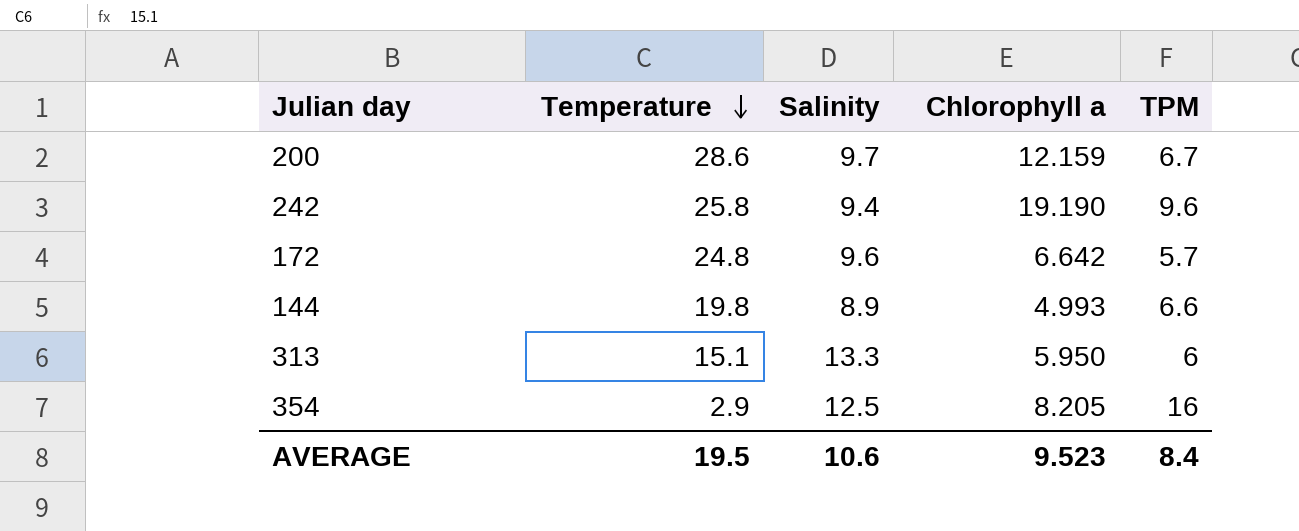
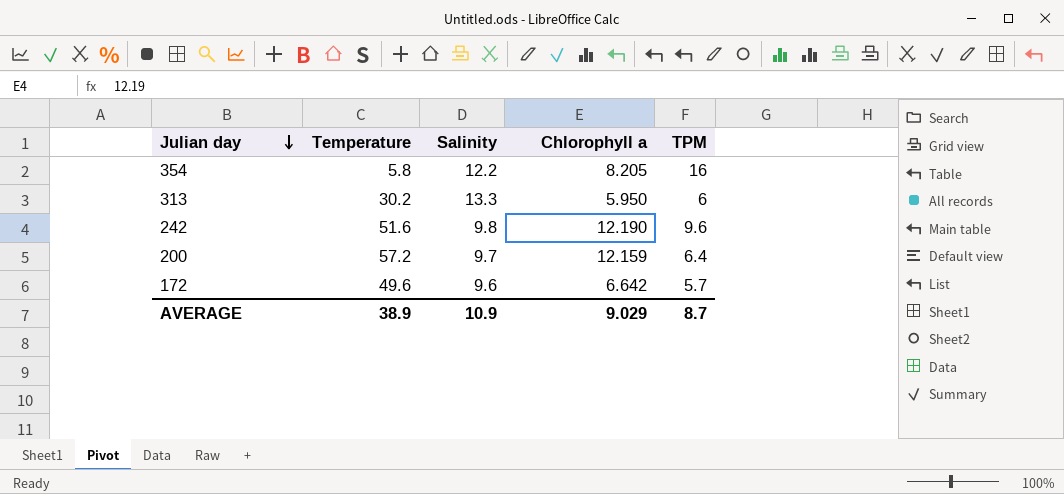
row order: Temperature descending -> Julian day descending
row 144: 19.8 | 8.9 | 4.993 | 6.6 -> none
354 | Temperature: 2.9 -> 5.8
354 | Salinity: 12.5 -> 12.2
313 | Temperature: 15.1 -> 30.2
242 | Temperature: 25.8 -> 51.6
242 | Salinity: 9.4 -> 9.8
242 | Chlorophyll a: 19.190 -> 12.190
200 | Temperature: 28.6 -> 57.2
200 | TPM: 6.7 -> 6.4
172 | Temperature: 24.8 -> 49.6
AVERAGE | Temperature: 19.5 -> 38.9
AVERAGE | Salinity: 10.6 -> 10.9
AVERAGE | Chlorophyll a: 9.523 -> 9.029
AVERAGE | TPM: 8.4 -> 8.7

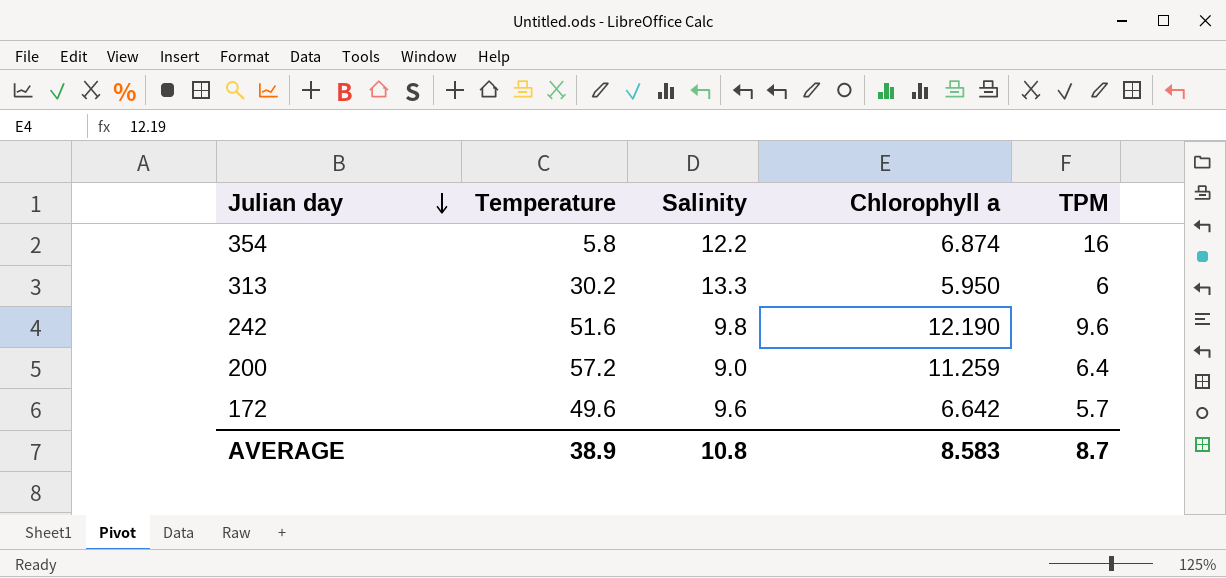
354 | Chlorophyll a: 8.205 -> 6.874
200 | Salinity: 9.7 -> 9.0
200 | Chlorophyll a: 12.159 -> 11.259
AVERAGE | Salinity: 10.9 -> 10.8
AVERAGE | Chlorophyll a: 9.029 -> 8.583

